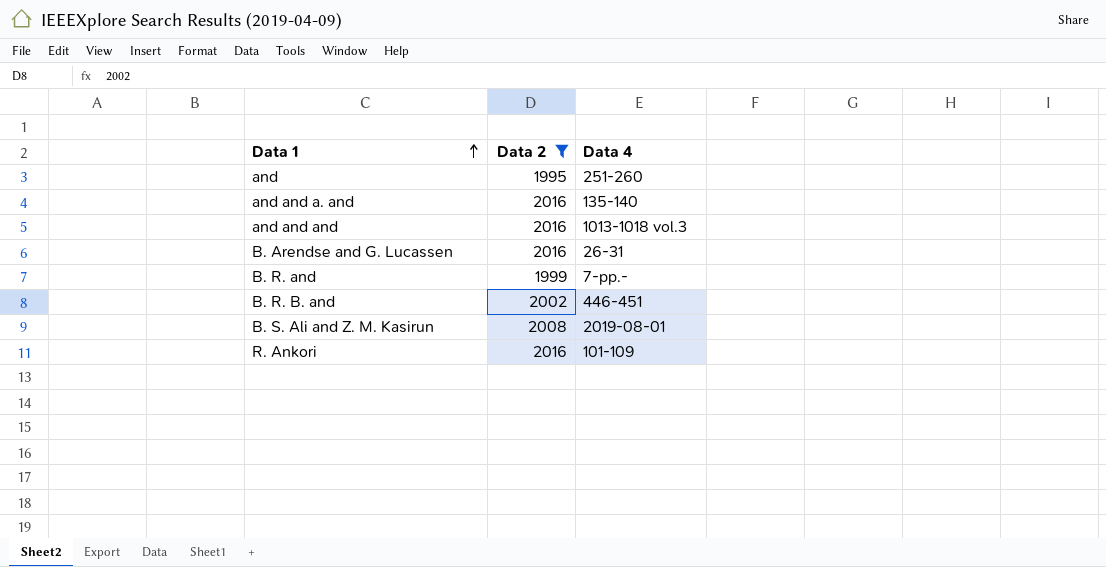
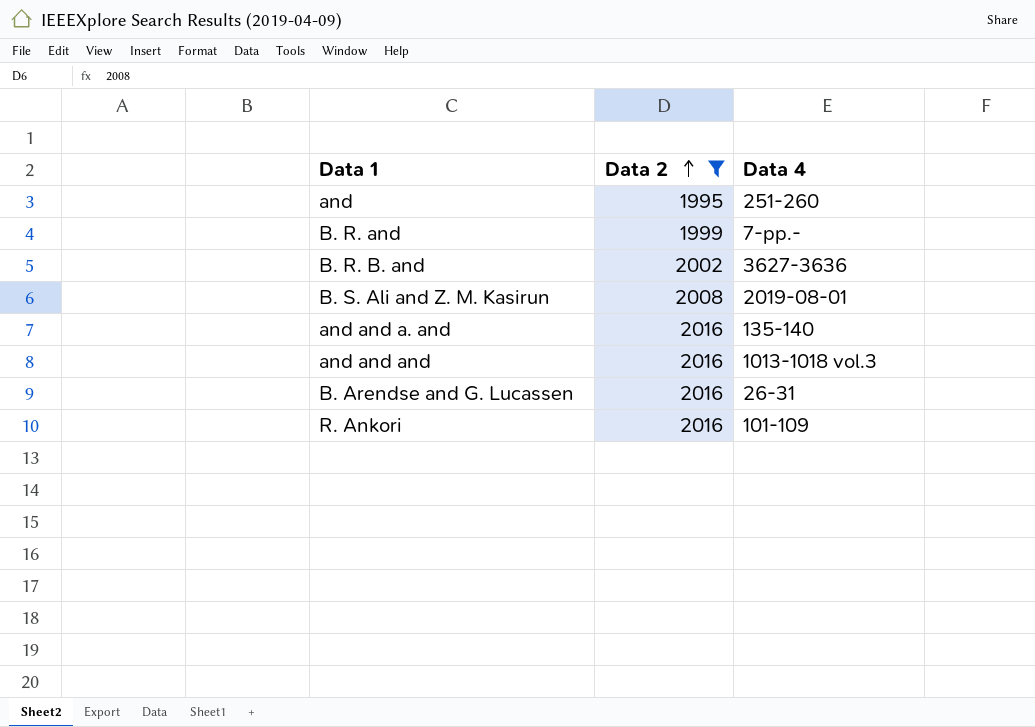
row order: Data 1 ascending -> Data 2 ascending
B. R. B. and | Data 4: 446-451 -> 3627-3636

